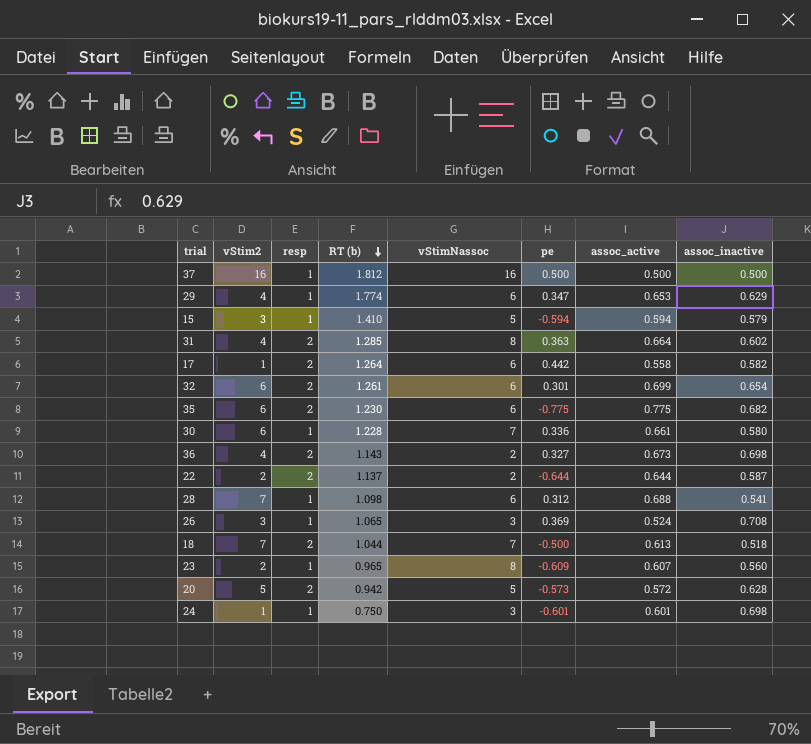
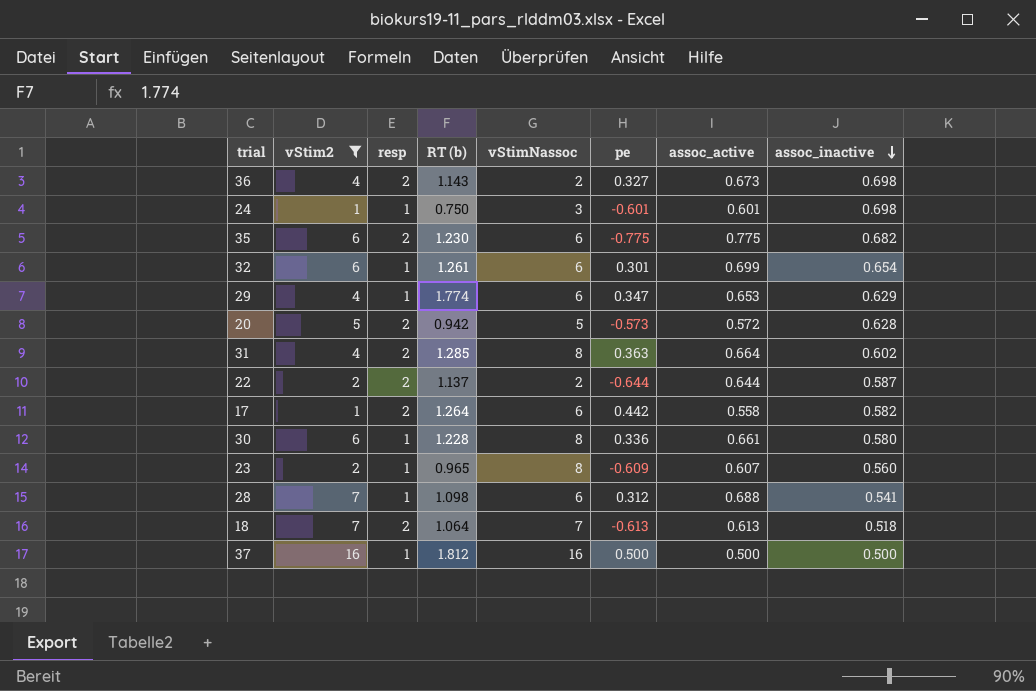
filter: none -> vStim2 != 3
row order: RT (b) descending -> assoc_inactive descending
32 | resp: 2 -> 1
30 | vStimNassoc: 7 -> 8
18 | RT (b): 1.044 -> 1.064
18 | pe: -0.500 -> -0.613

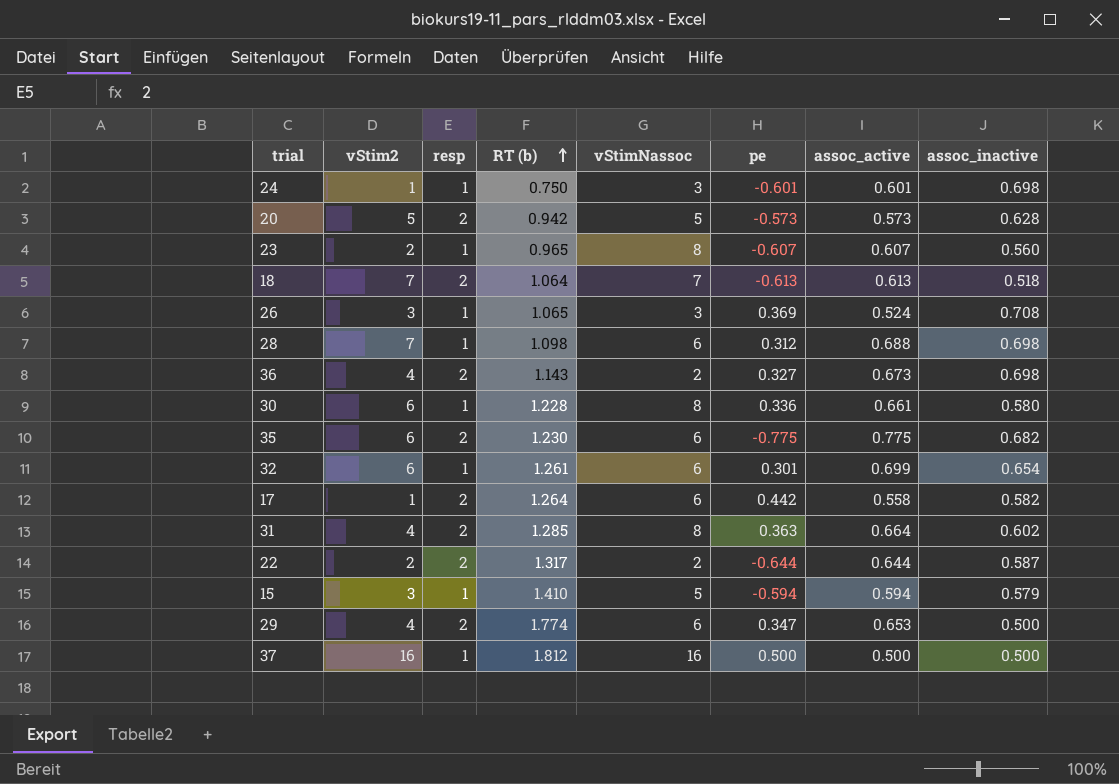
filter: vStim2 != 3 -> none
row order: assoc_inactive descending -> RT (b) ascending
20 | assoc_active: 0.572 -> 0.573
23 | pe: -0.609 -> -0.607
28 | assoc_inactive: 0.541 -> 0.698
22 | RT (b): 1.137 -> 1.317
29 | resp: 1 -> 2
29 | assoc_inactive: 0.629 -> 0.500

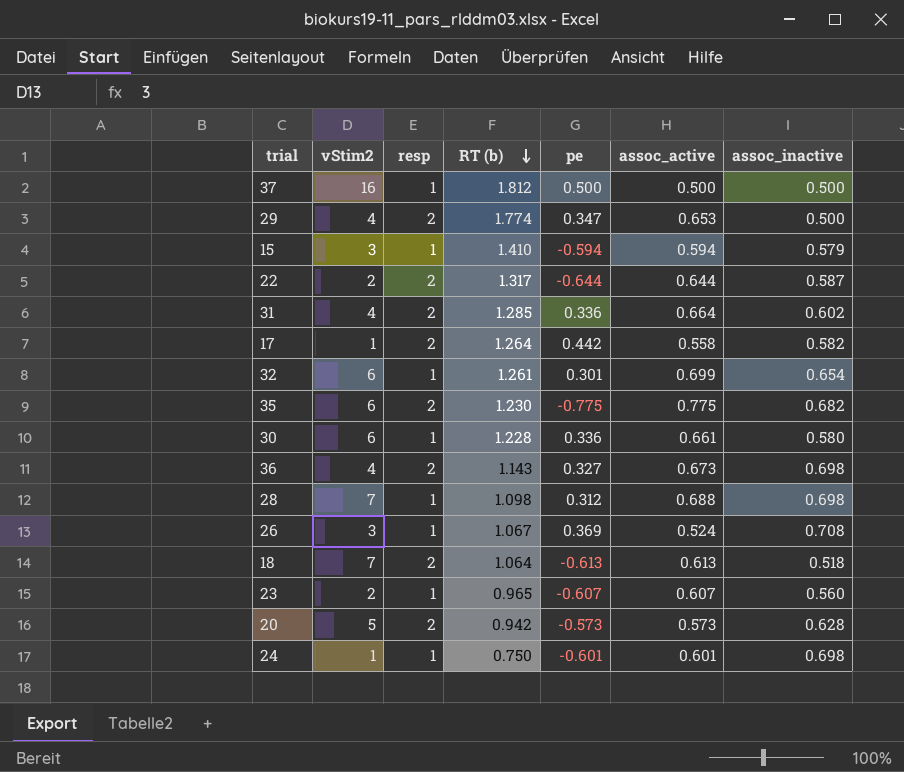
row order: RT (b) ascending -> RT (b) descending
column vStimNassoc | position: 5 -> none
31 | pe: 0.363 -> 0.336
26 | RT (b): 1.065 -> 1.067

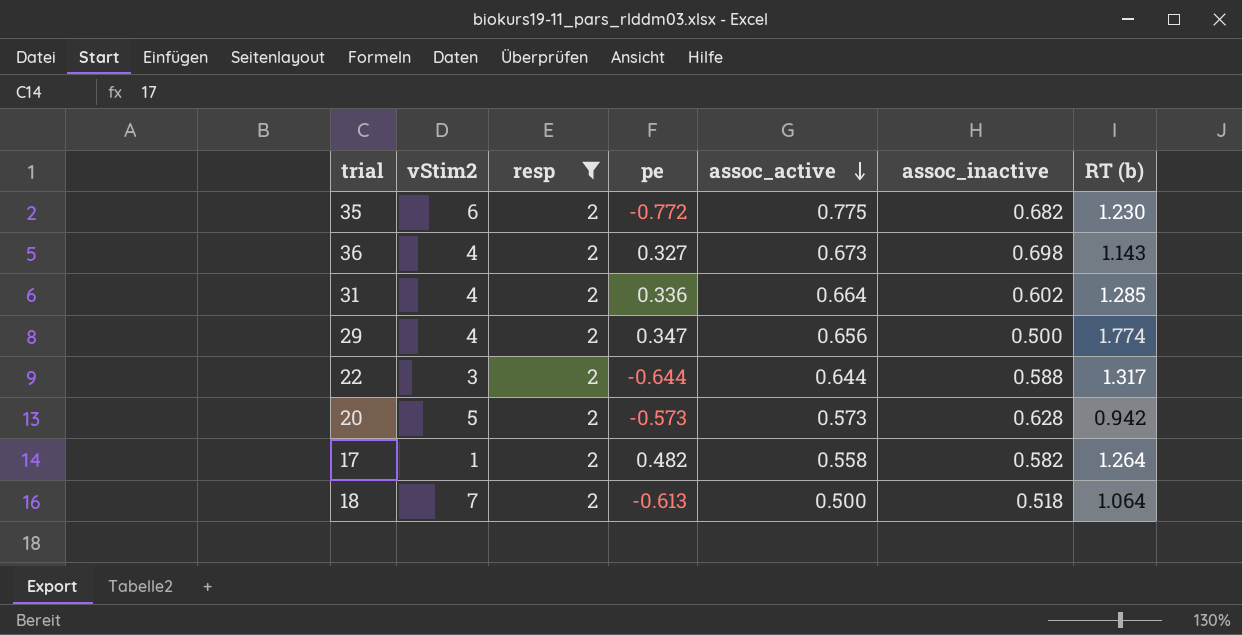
filter: none -> resp = 2
row order: RT (b) descending -> assoc_active descending
column RT (b) | position: 4 -> 7
35 | pe: -0.775 -> -0.772
29 | assoc_active: 0.653 -> 0.656
22 | vStim2: 2 -> 3
22 | assoc_inactive: 0.587 -> 0.588
17 | pe: 0.442 -> 0.482
18 | assoc_active: 0.613 -> 0.500

